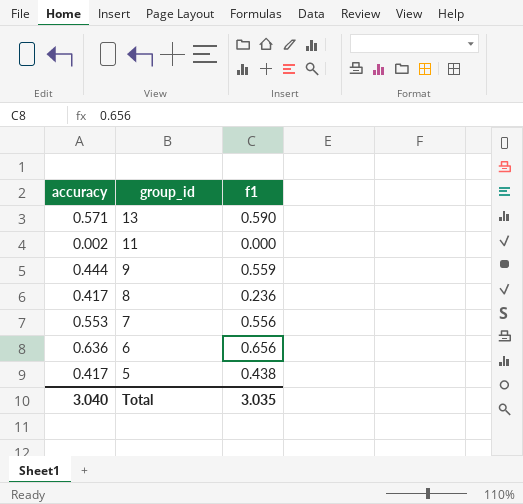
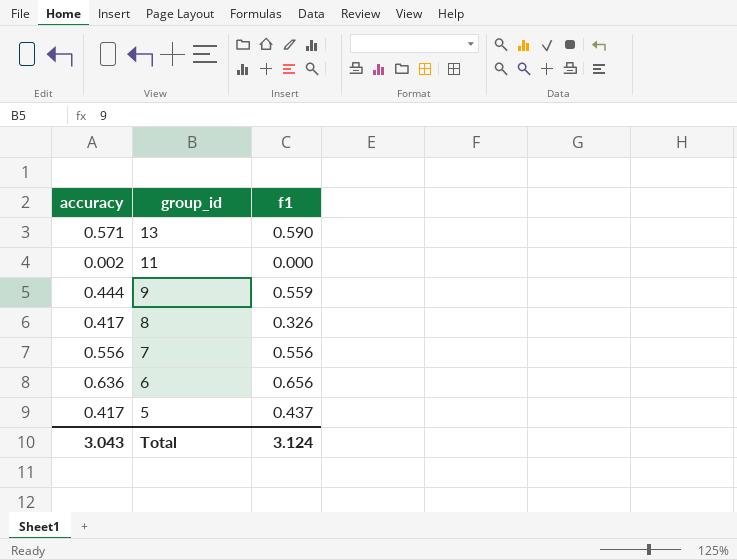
8 | f1: 0.236 -> 0.326
7 | accuracy: 0.553 -> 0.556
5 | f1: 0.438 -> 0.437
Total | accuracy: 3.040 -> 3.043
Total | f1: 3.035 -> 3.124

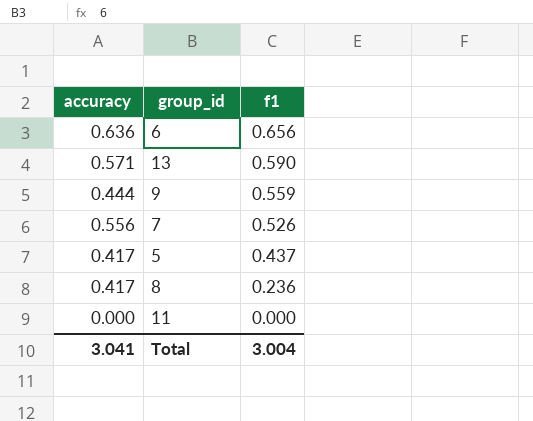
row order: group_id descending -> f1 descending
7 | f1: 0.556 -> 0.526
8 | f1: 0.326 -> 0.236
11 | accuracy: 0.002 -> 0.000
Total | accuracy: 3.043 -> 3.041
Total | f1: 3.124 -> 3.004

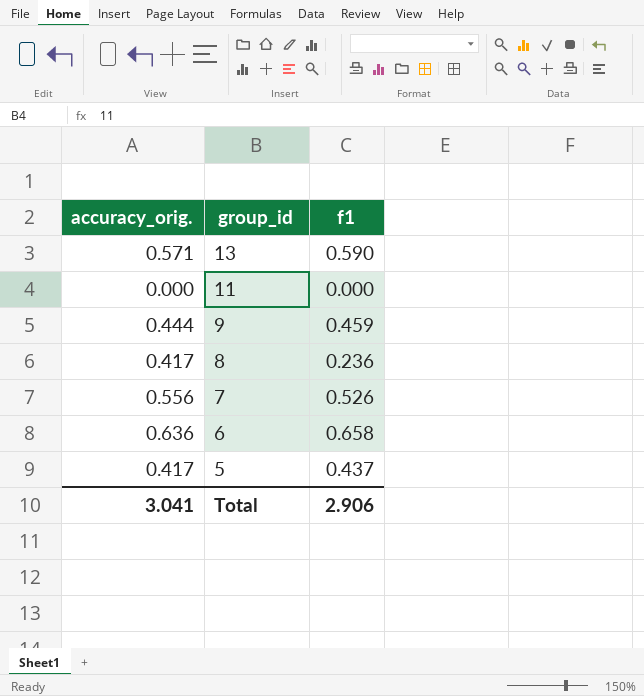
row order: f1 descending -> group_id descending
column name: accuracy -> accuracy_orig.
9 | f1: 0.559 -> 0.459
6 | f1: 0.656 -> 0.658
Total | f1: 3.004 -> 2.906

